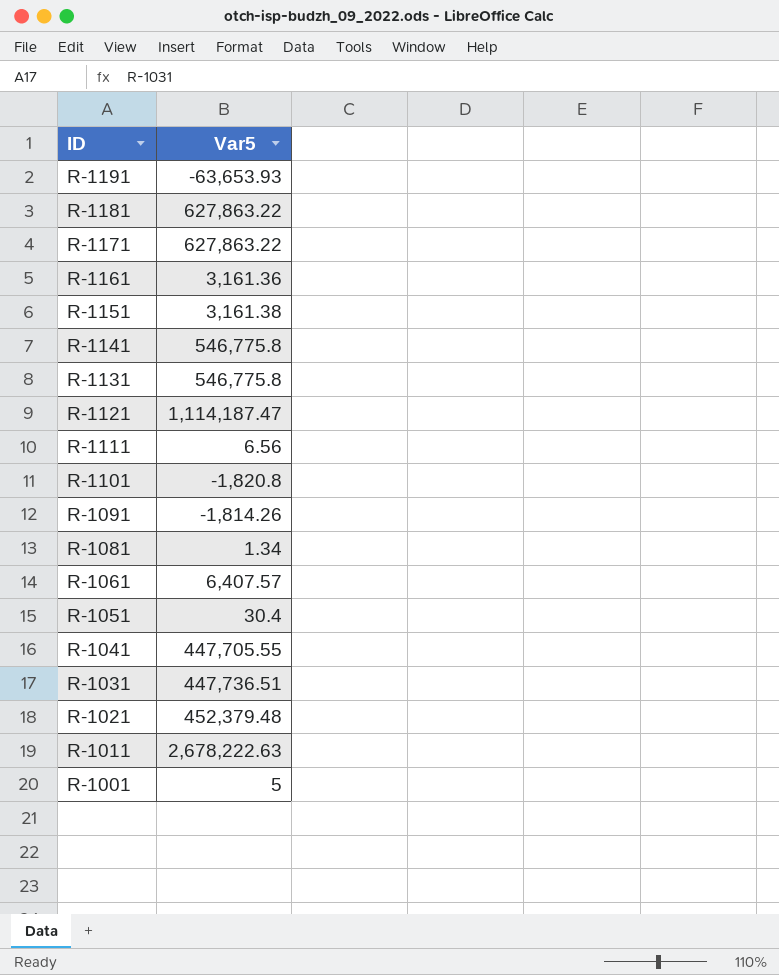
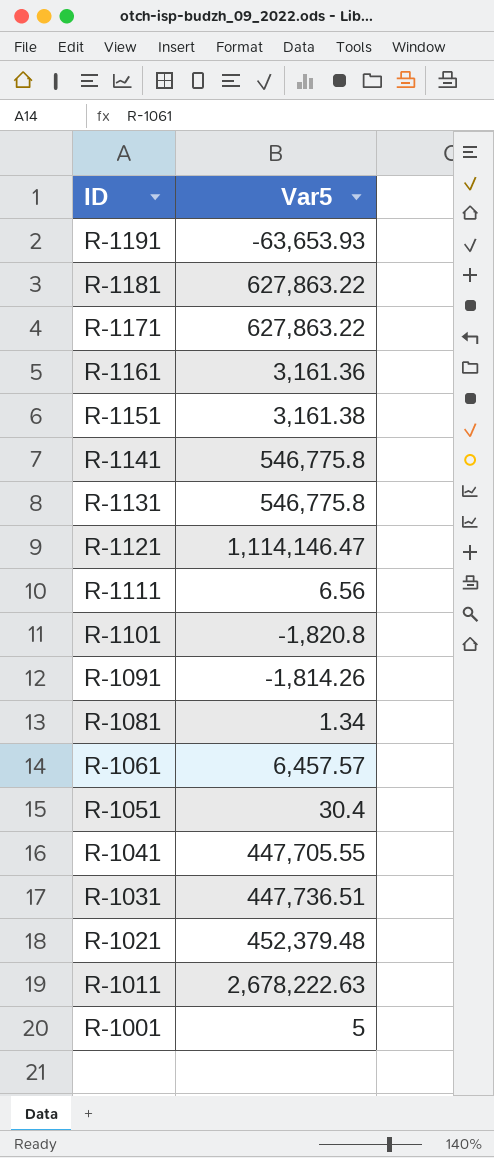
R-1121 | Var5: 1,114,187.47 -> 1,114,146.47
R-1061 | Var5: 6,407.57 -> 6,457.57

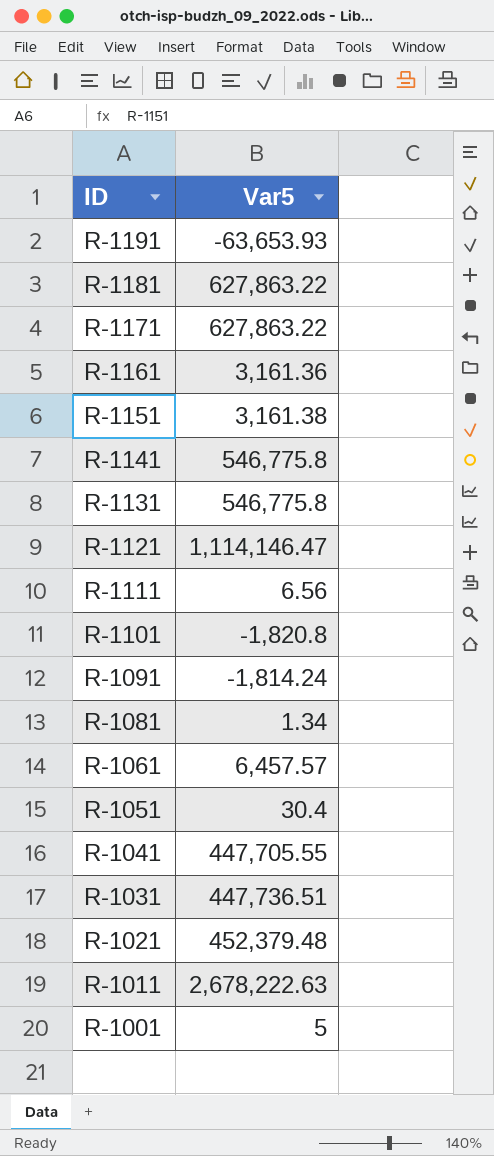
R-1091 | Var5: -1,814.26 -> -1,814.24

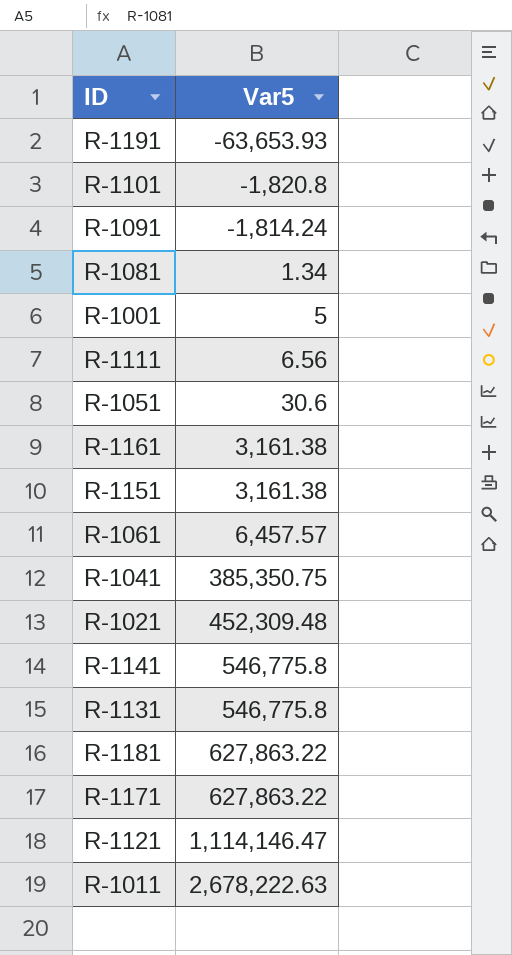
row order: ID descending -> Var5 ascending
row R-1031: 447,736.51 -> none
R-1051 | Var5: 30.4 -> 30.6
R-1161 | Var5: 3,161.36 -> 3,161.38
R-1041 | Var5: 447,705.55 -> 385,350.75
R-1021 | Var5: 452,379.48 -> 452,309.48

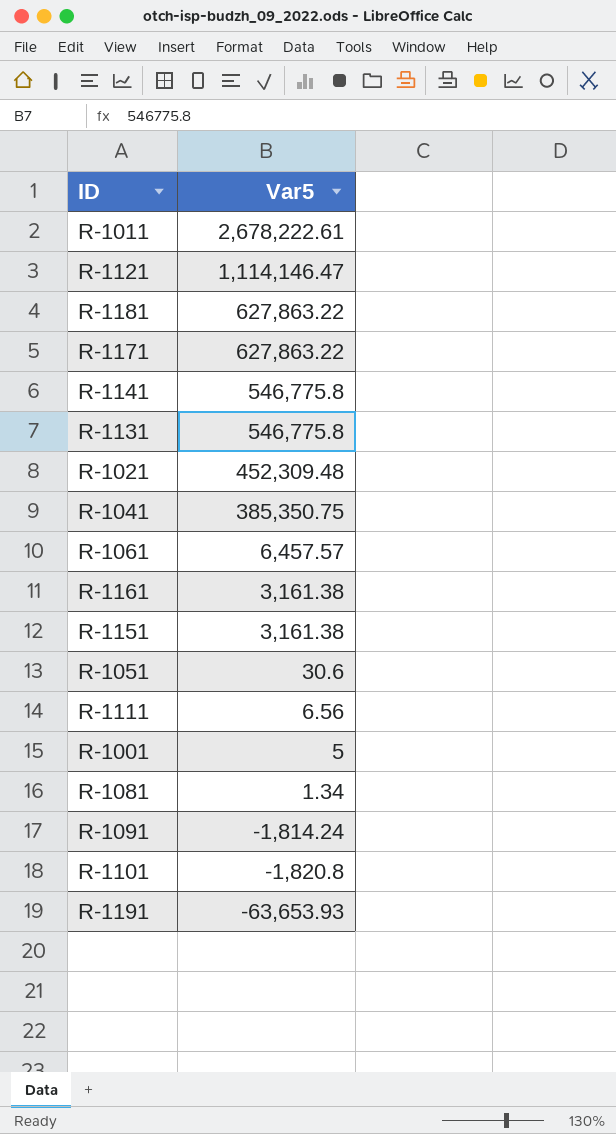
row order: Var5 ascending -> Var5 descending
R-1011 | Var5: 2,678,222.63 -> 2,678,222.61

